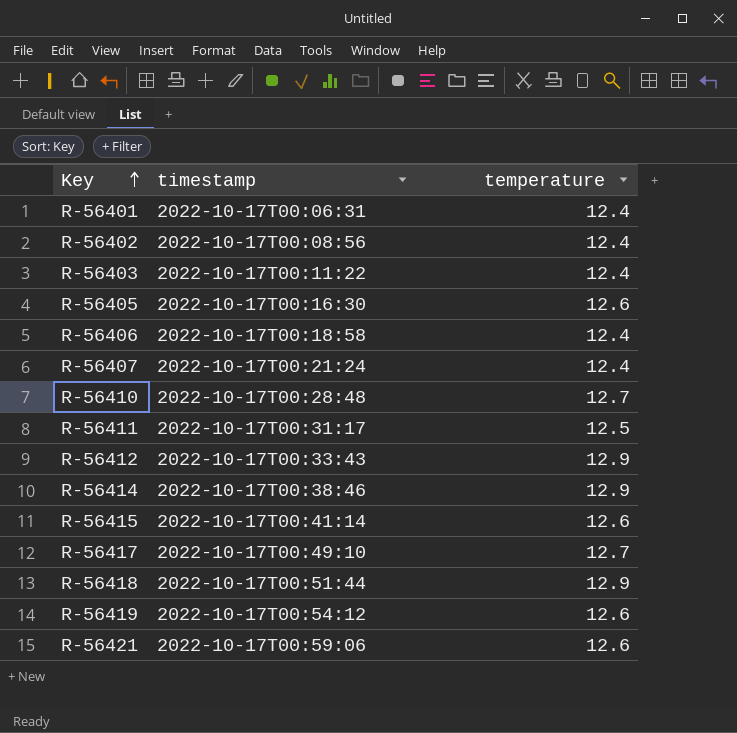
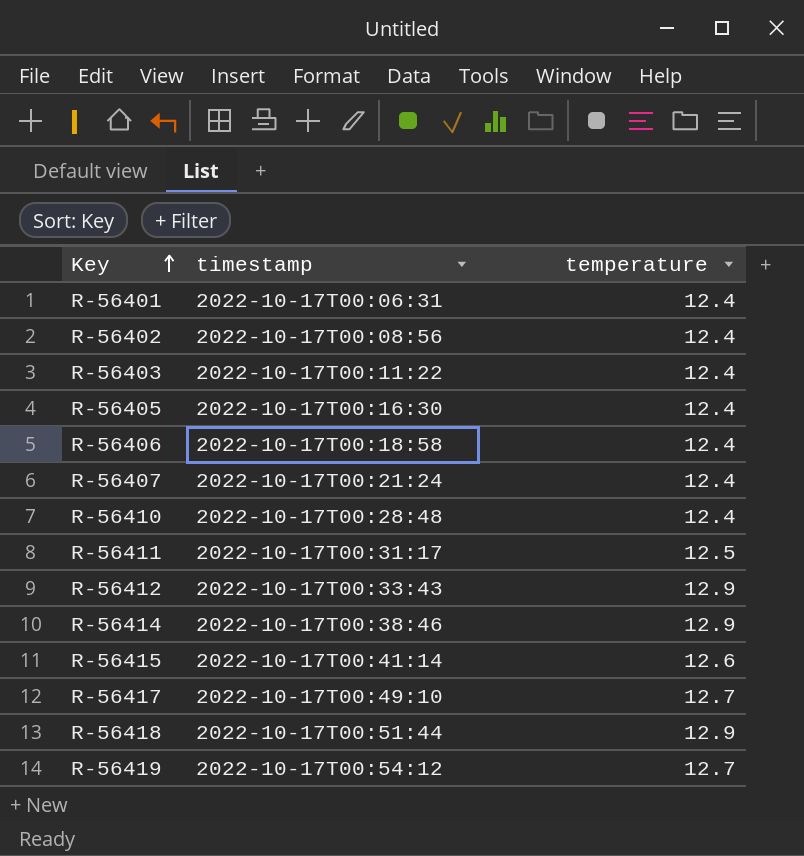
row R-56421: 2022-10-17T00:59:06 | 12.6 -> none
R-56405 | temperature: 12.6 -> 12.4
R-56410 | temperature: 12.7 -> 12.4
R-56419 | temperature: 12.6 -> 12.7

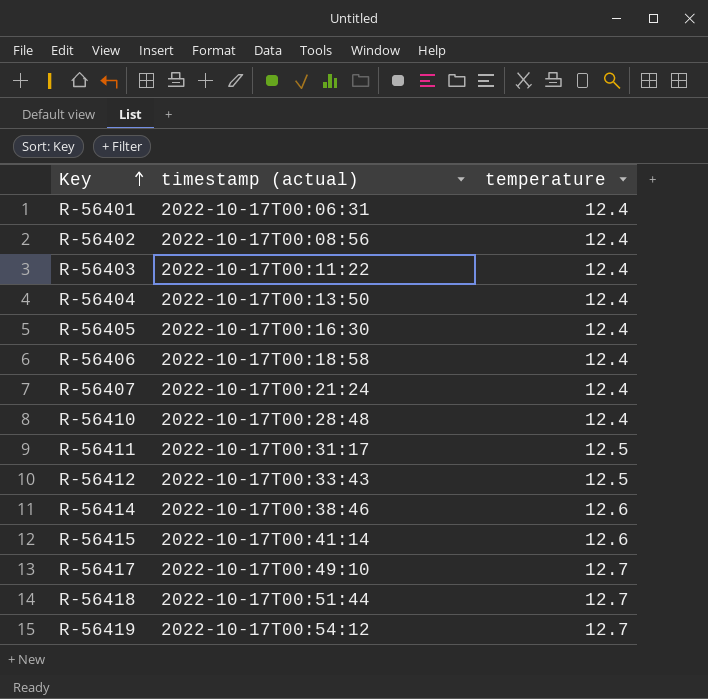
column name: timestamp -> timestamp (actual)
row R-56404: none -> 2022-10-17T00:13:50 | 12.4
R-56412 | temperature: 12.9 -> 12.5
R-56414 | temperature: 12.9 -> 12.6
R-56418 | temperature: 12.9 -> 12.7

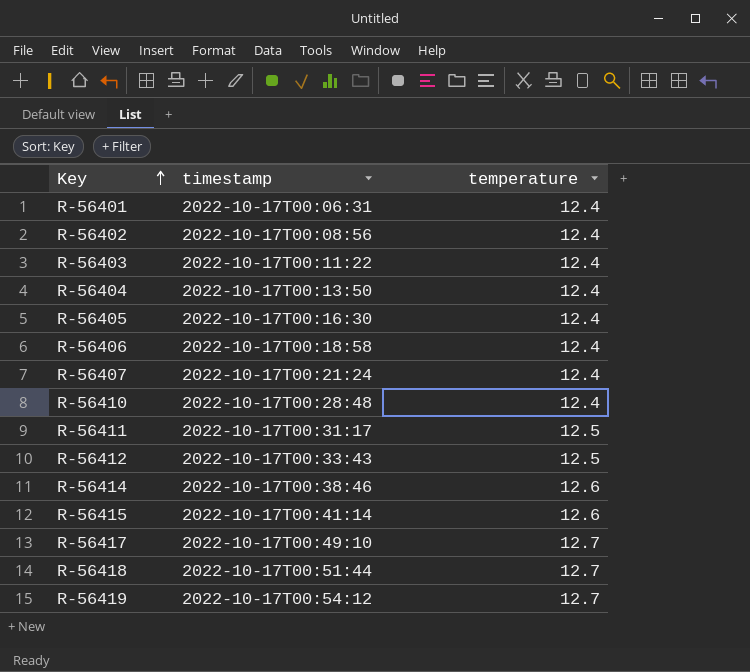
column name: timestamp (actual) -> timestamp

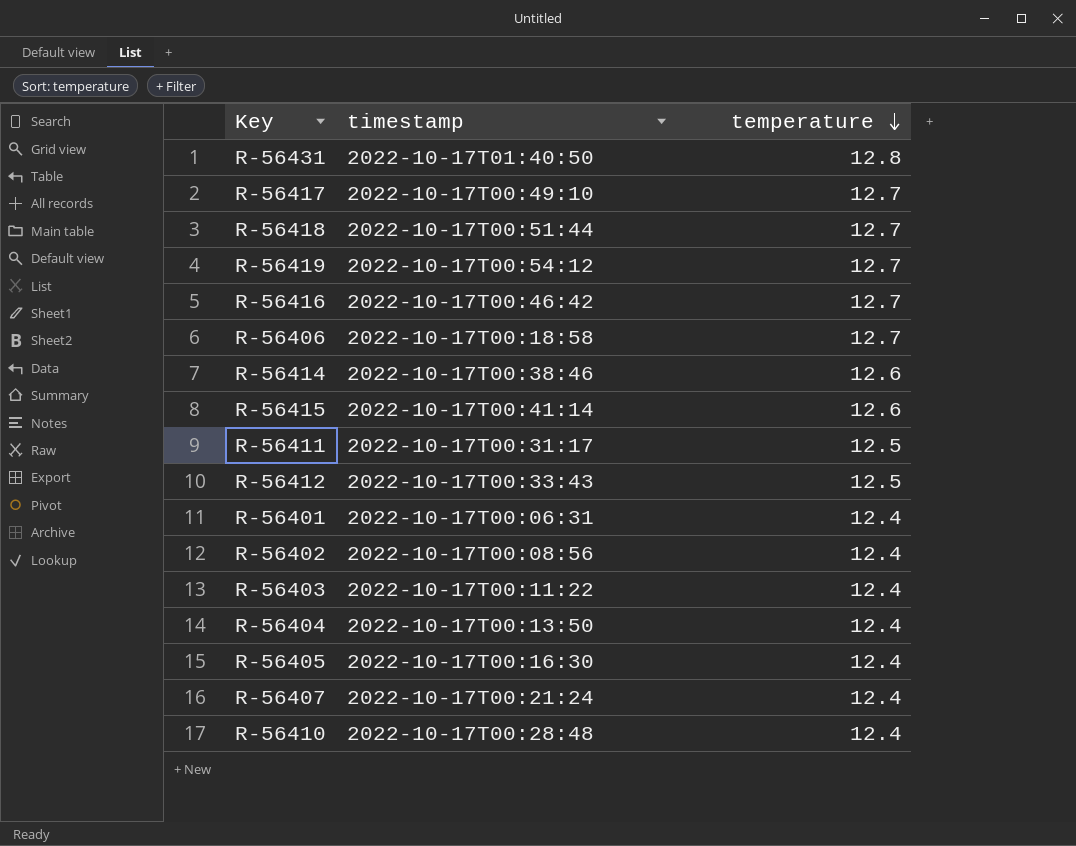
row order: Key ascending -> temperature descending
row R-56431: none -> 2022-10-17T01:40:50 | 12.8
row R-56416: none -> 2022-10-17T00:46:42 | 12.7
R-56406 | temperature: 12.4 -> 12.7

